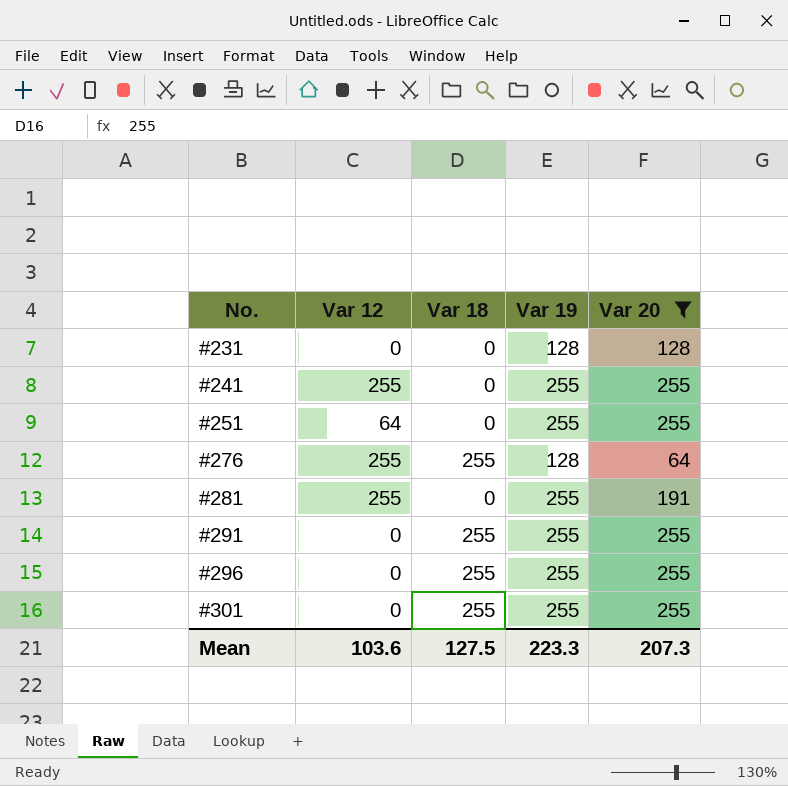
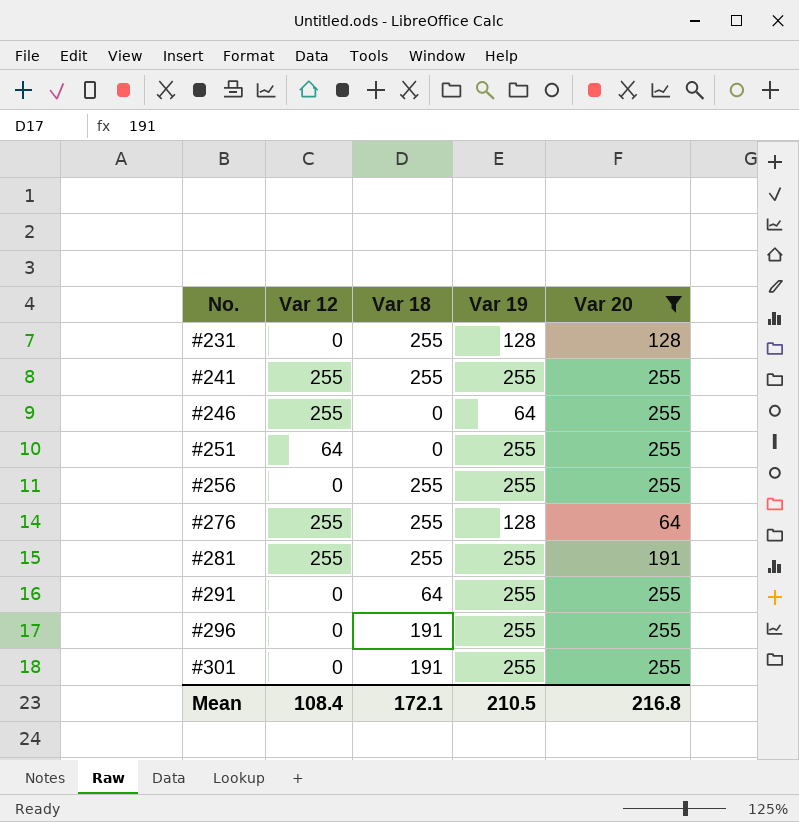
#231 | Var 18: 0 -> 255
#241 | Var 18: 0 -> 255
row #246: none -> 255 | 0 | 64 | 255
row #256: none -> 0 | 255 | 255 | 255
#281 | Var 18: 0 -> 255
#291 | Var 18: 255 -> 64
#296 | Var 18: 255 -> 191
#301 | Var 18: 255 -> 191
Mean | Var 12: 103.6 -> 108.4
Mean | Var 18: 127.5 -> 172.1
Mean | Var 19: 223.3 -> 210.5
Mean | Var 20: 207.3 -> 216.8

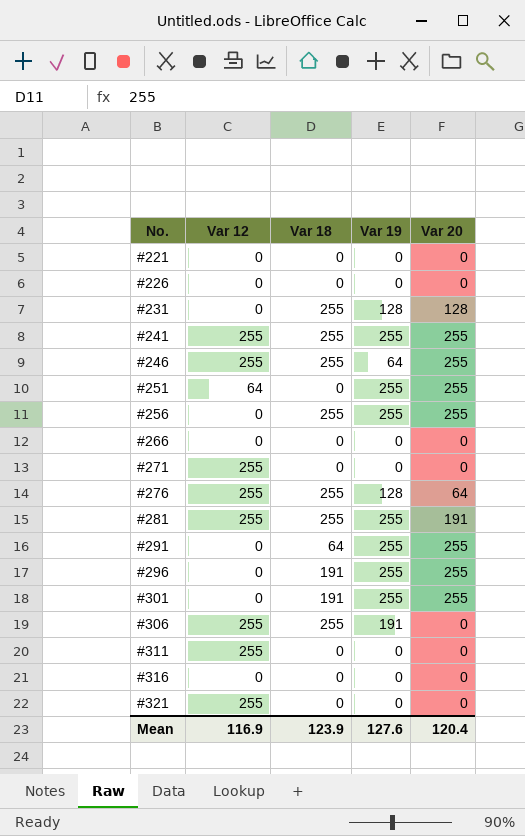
filter: Var 20 != 0 -> none
#246 | Var 18: 0 -> 255
Mean | Var 12: 108.4 -> 116.9
Mean | Var 18: 172.1 -> 123.9
Mean | Var 19: 210.5 -> 127.6
Mean | Var 20: 216.8 -> 120.4

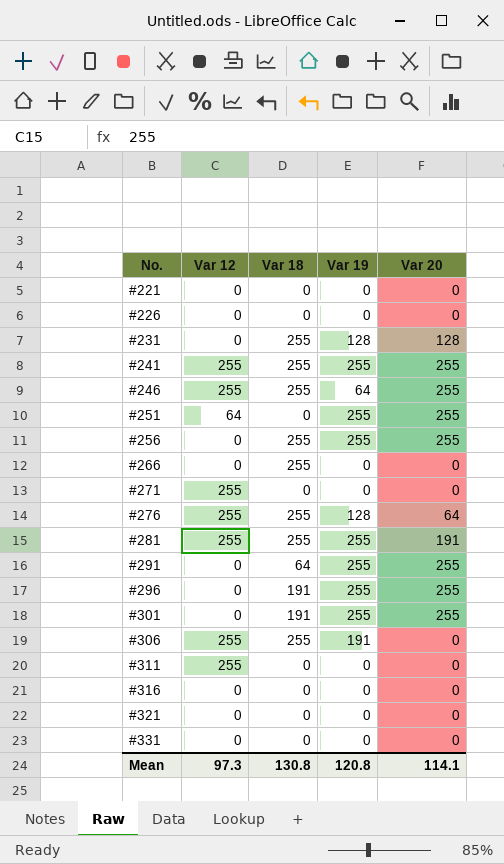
#266 | Var 18: 0 -> 255
#321 | Var 12: 255 -> 0
row #331: none -> 0 | 0 | 0 | 0
Mean | Var 12: 116.9 -> 97.3
Mean | Var 18: 123.9 -> 130.8
Mean | Var 19: 127.6 -> 120.8
Mean | Var 20: 120.4 -> 114.1

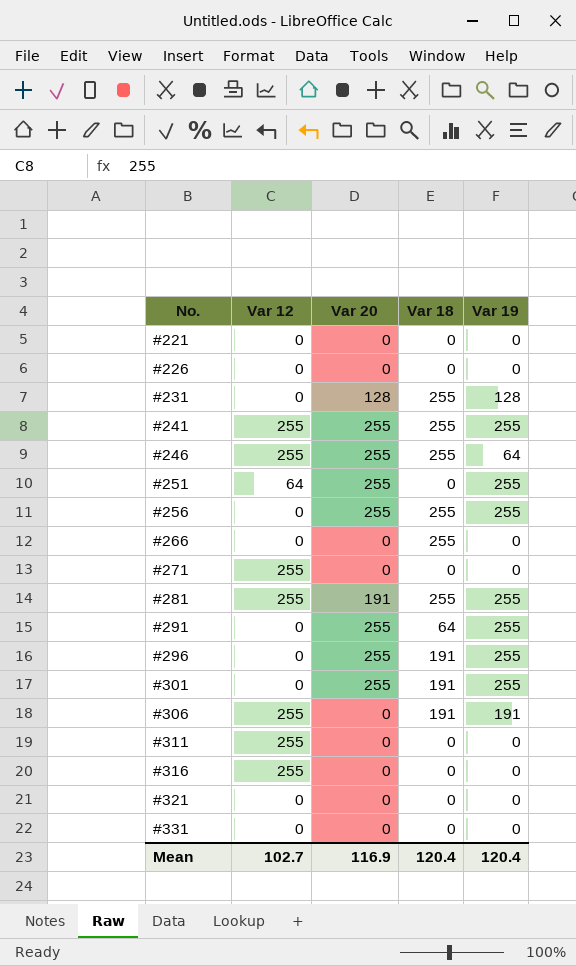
column Var 20 | position: 5 -> 3
row #276: 255 | 255 | 128 | 64 -> none
#306 | Var 18: 255 -> 191
#316 | Var 12: 0 -> 255
Mean | Var 12: 97.3 -> 102.7
Mean | Var 20: 114.1 -> 116.9
Mean | Var 18: 130.8 -> 120.4
Mean | Var 19: 120.8 -> 120.4

